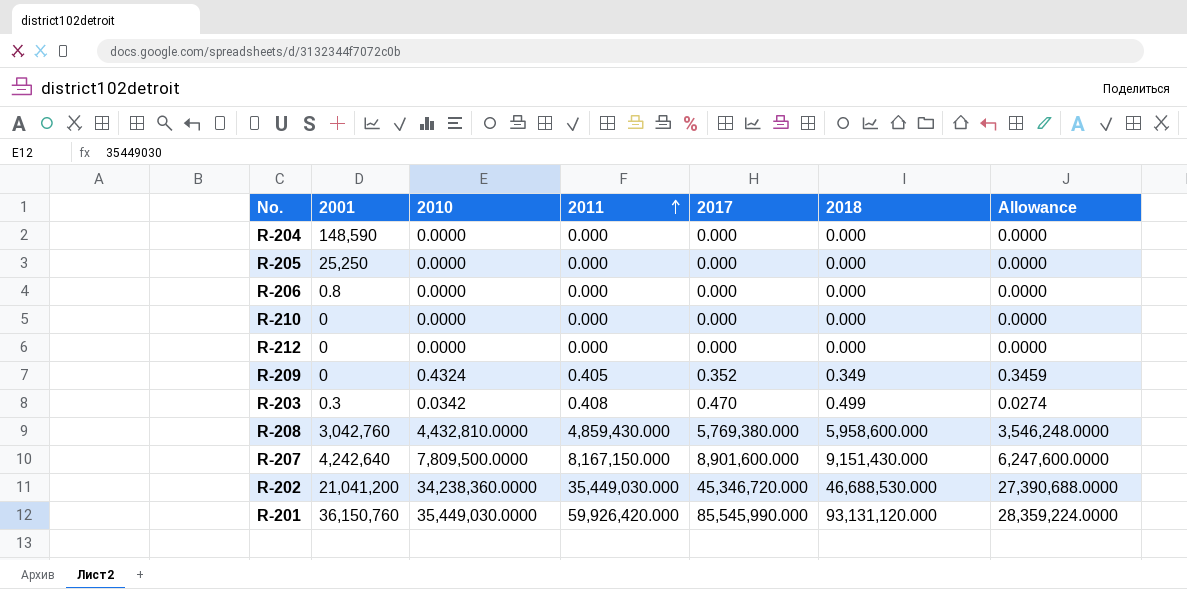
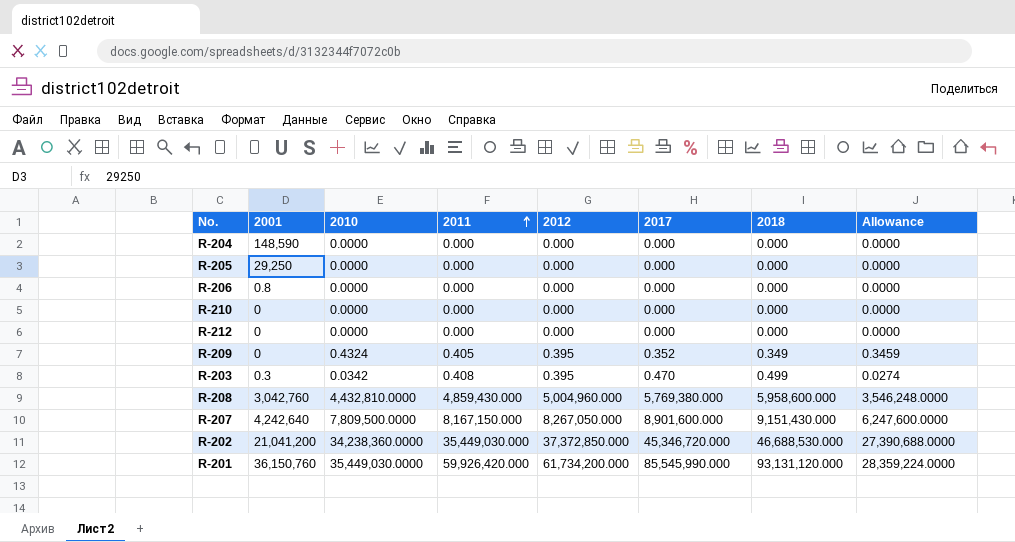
column 2012 | position: none -> 5
R-205 | 2001: 25,250 -> 29,250

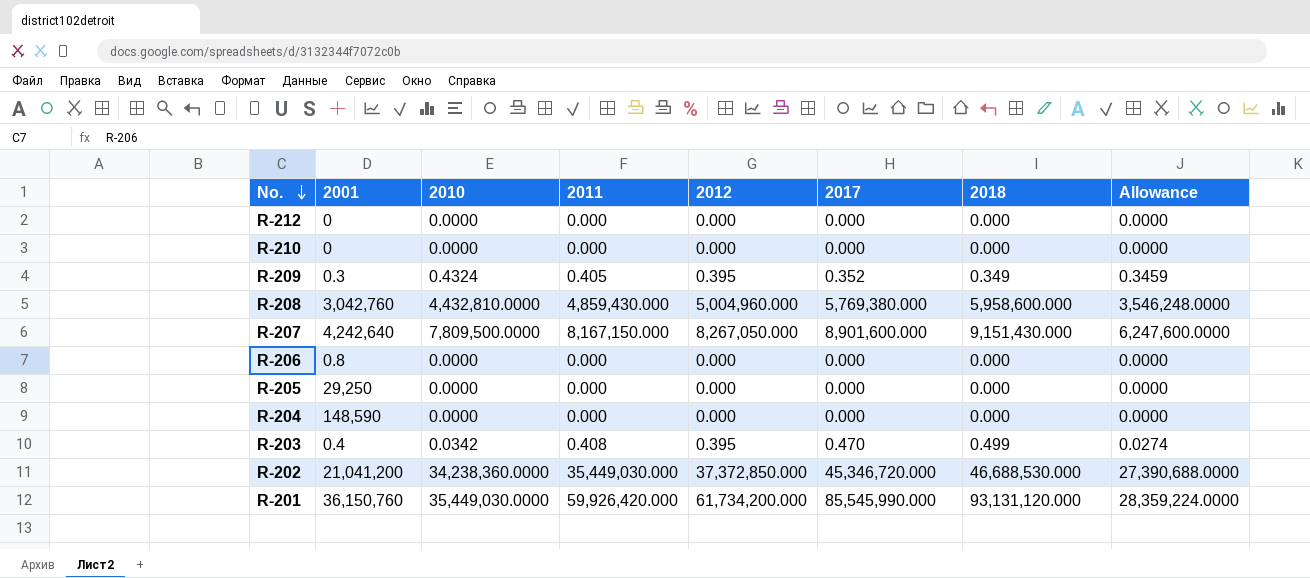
row order: 2011 ascending -> No. descending
R-209 | 2001: 0 -> 0.3
R-203 | 2001: 0.3 -> 0.4

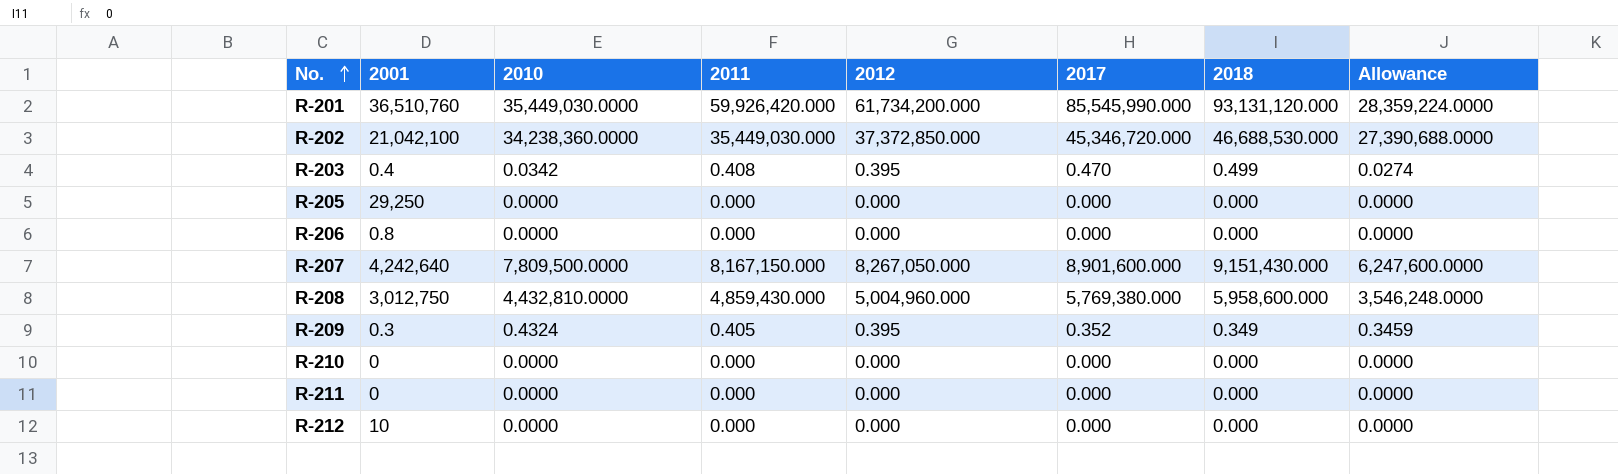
row order: No. descending -> No. ascending
row R-204: 148,590 | 0.0000 | 0.000 | 0.000 | 0.000 | 0.000 | 0.0000 -> none
R-201 | 2001: 36,150,760 -> 36,510,760
R-202 | 2001: 21,041,200 -> 21,042,100
R-208 | 2001: 3,042,760 -> 3,012,750
row R-211: none -> 0 | 0.0000 | 0.000 | 0.000 | 0.000 | 0.000 | 0.0000
R-212 | 2001: 0 -> 10

